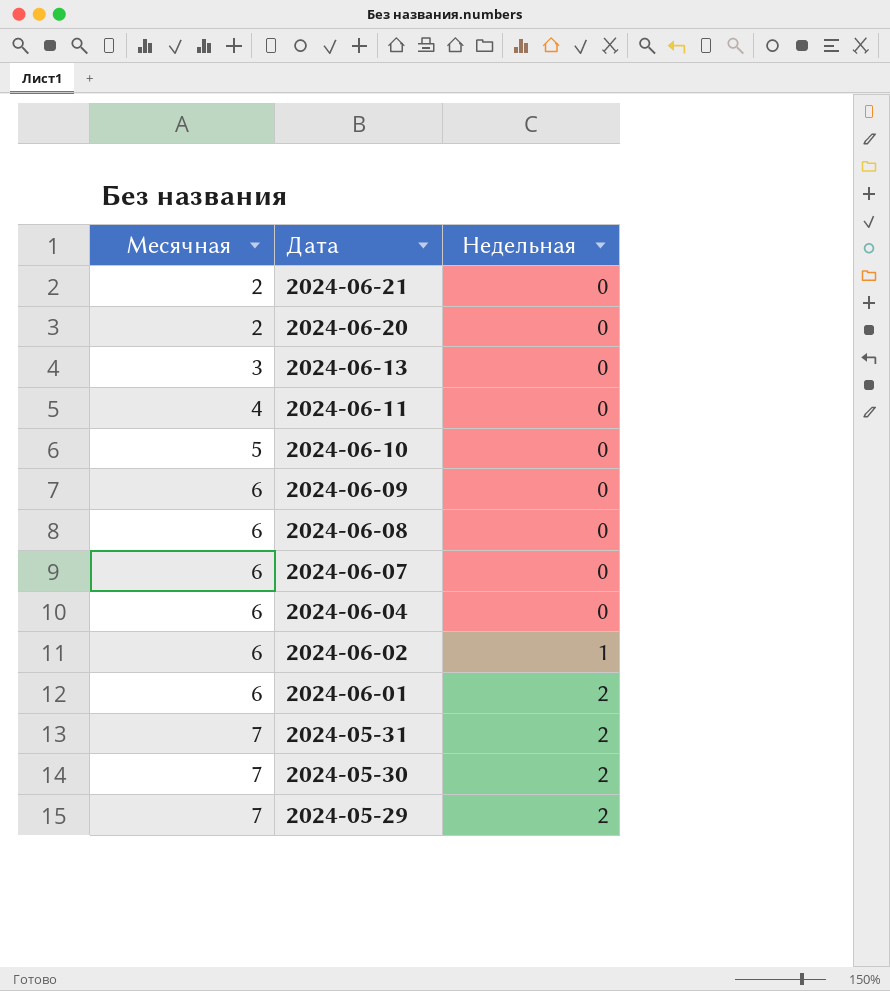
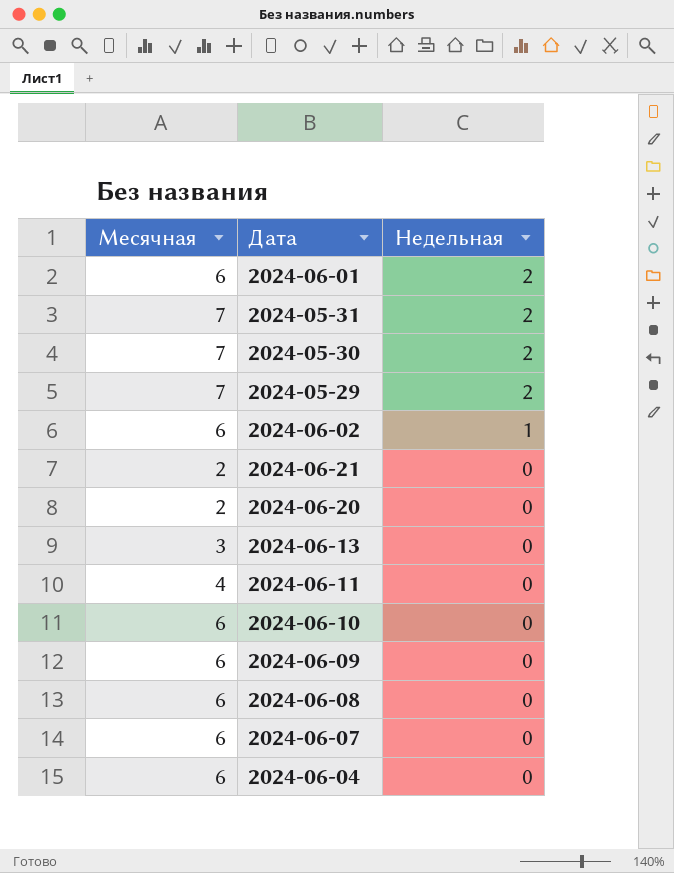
row order: Месячная ascending -> Недельная descending
2024-06-10 | Месячная: 5 -> 6

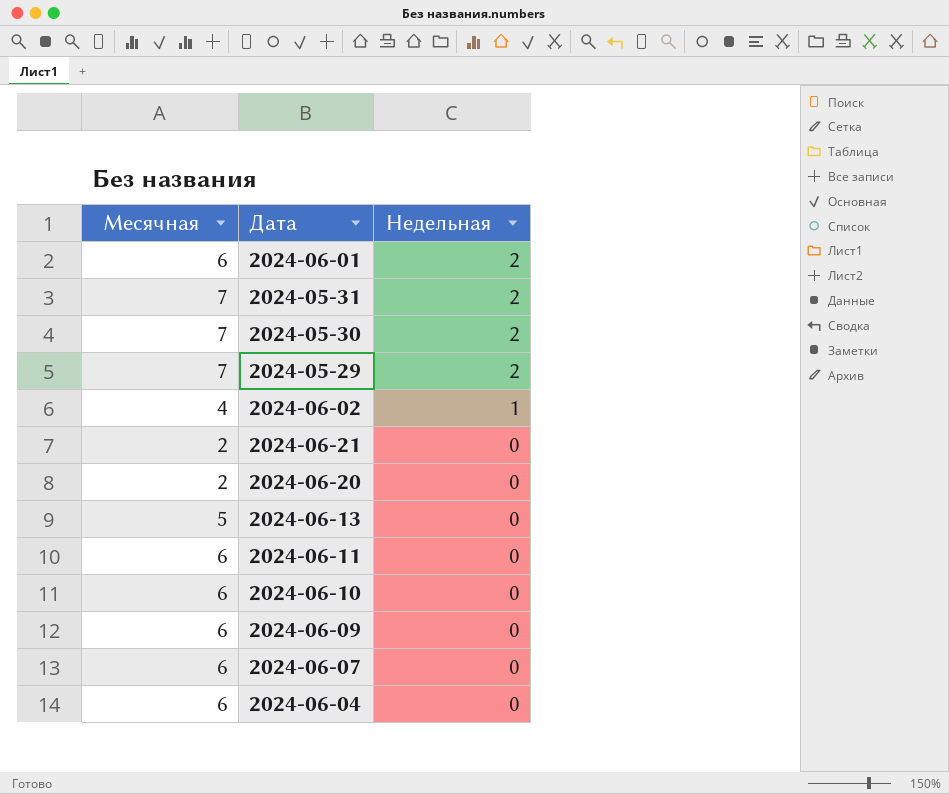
row 2024-06-08: 6 | 0 -> none
2024-06-02 | Месячная: 6 -> 4
2024-06-13 | Месячная: 3 -> 5
2024-06-11 | Месячная: 4 -> 6

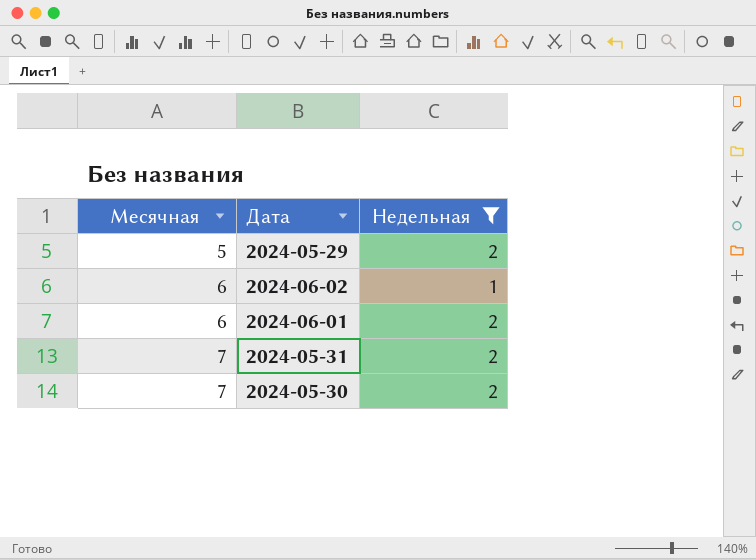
filter: none -> Недельная != 0
row order: Недельная descending -> Месячная ascending
2024-05-29 | Месячная: 7 -> 5
2024-06-02 | Месячная: 4 -> 6

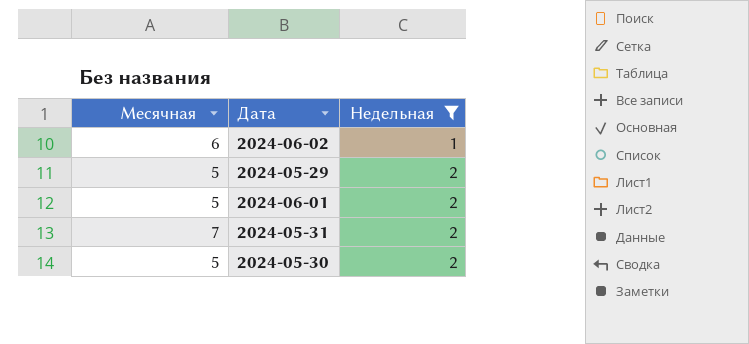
row order: Месячная ascending -> Недельная ascending
2024-06-01 | Месячная: 6 -> 5
2024-05-30 | Месячная: 7 -> 5

